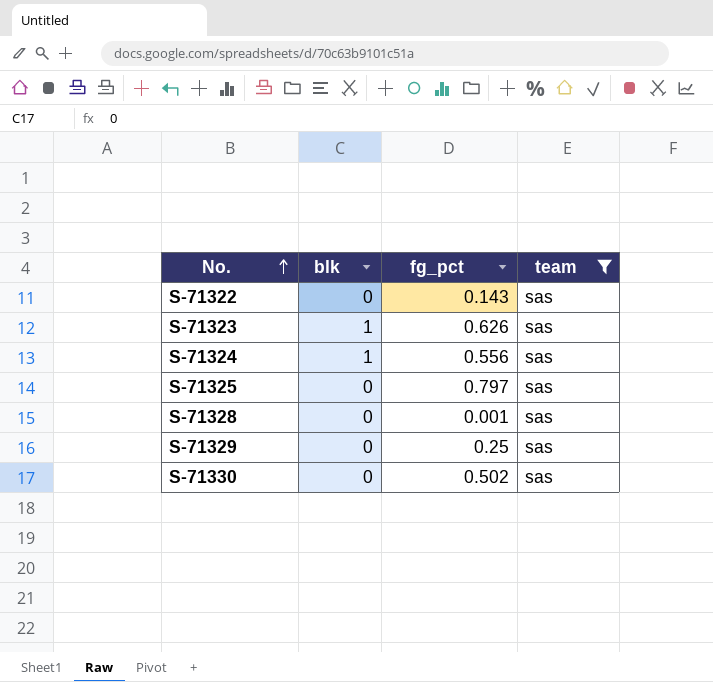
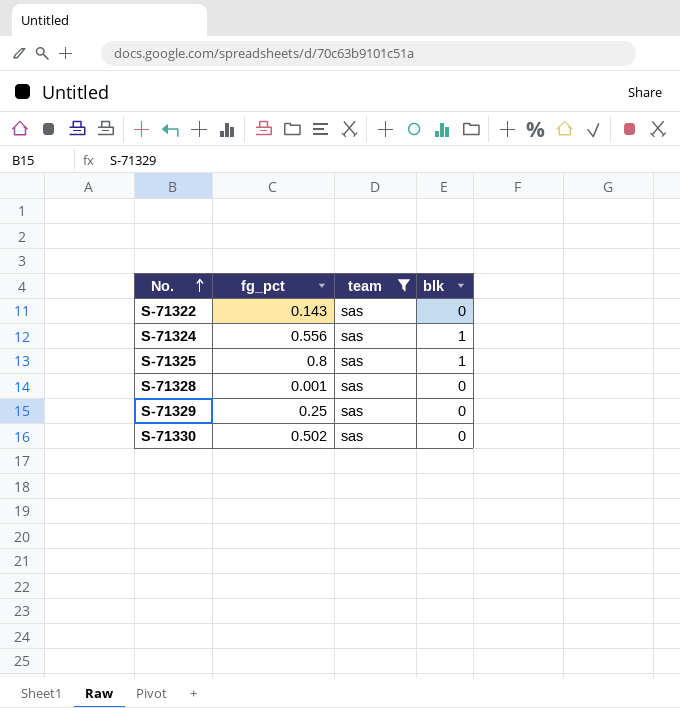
column blk | position: 2 -> 4
row S-71323: 1 | 0.626 | sas -> none
S-71325 | fg_pct: 0.797 -> 0.8
S-71325 | blk: 0 -> 1

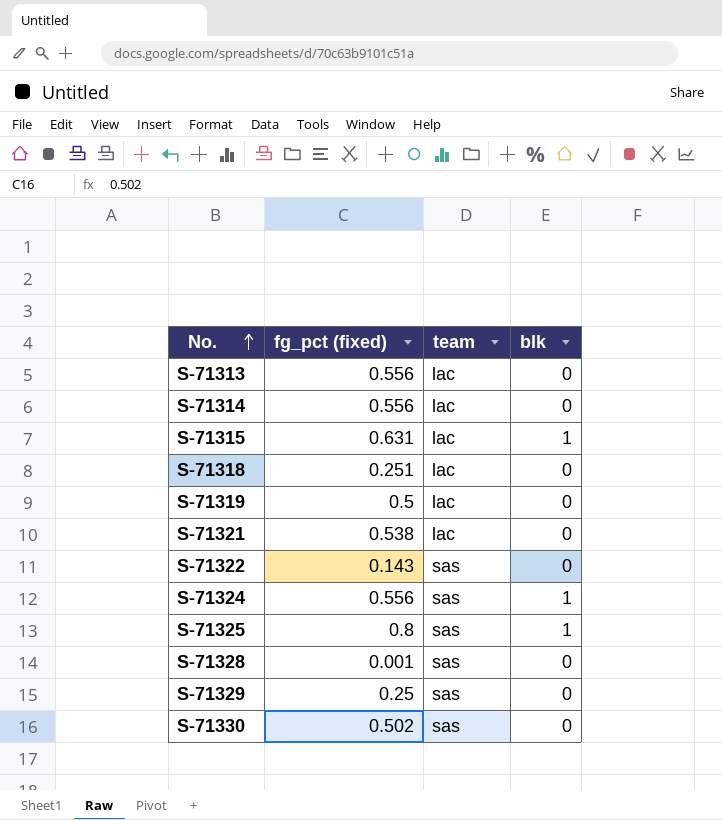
filter: team = sas -> none
column name: fg_pct -> fg_pct (fixed)

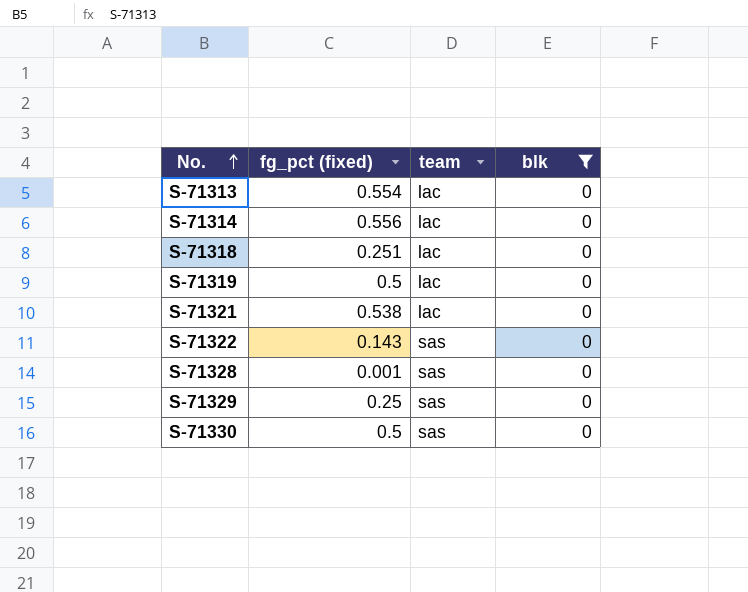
filter: none -> blk = 0
S-71313 | fg_pct (fixed): 0.556 -> 0.554
S-71330 | fg_pct (fixed): 0.502 -> 0.5

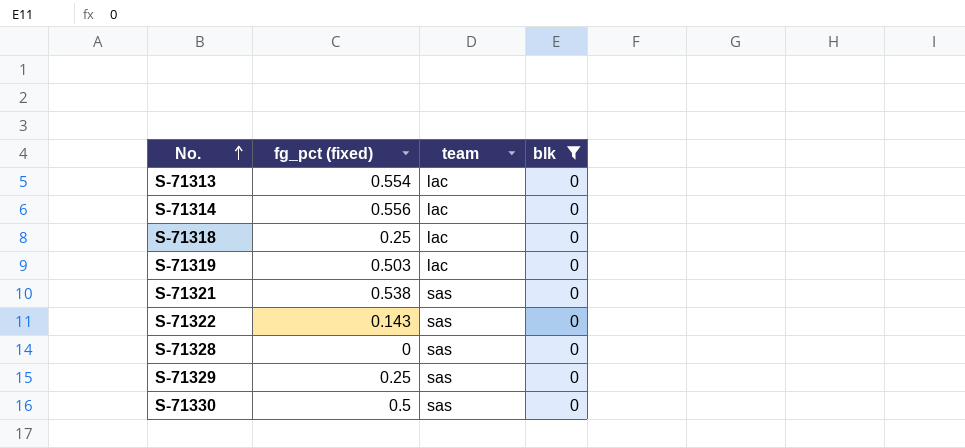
S-71318 | fg_pct (fixed): 0.251 -> 0.25
S-71319 | fg_pct (fixed): 0.5 -> 0.503
S-71321 | team: lac -> sas
S-71328 | fg_pct (fixed): 0.001 -> 0

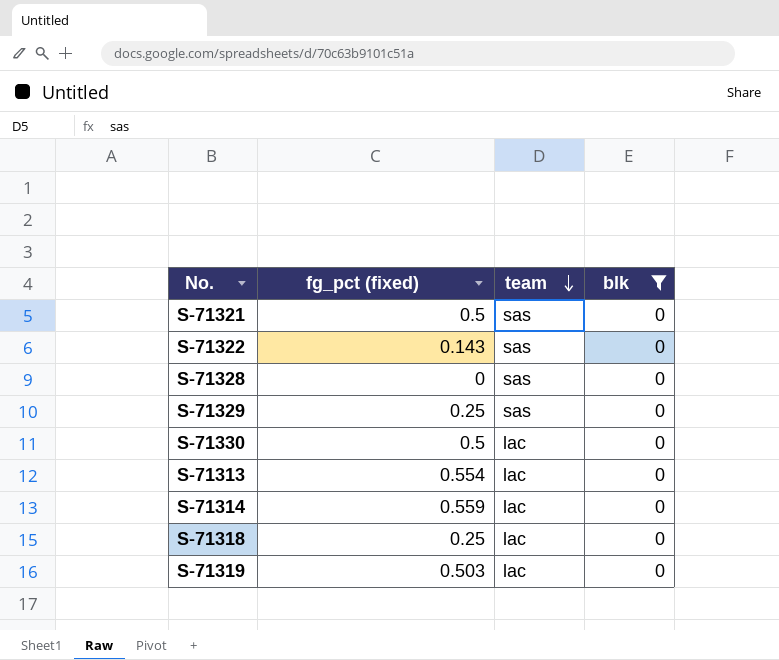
row order: No. ascending -> team descending
S-71321 | fg_pct (fixed): 0.538 -> 0.5
S-71330 | team: sas -> lac
S-71314 | fg_pct (fixed): 0.556 -> 0.559

